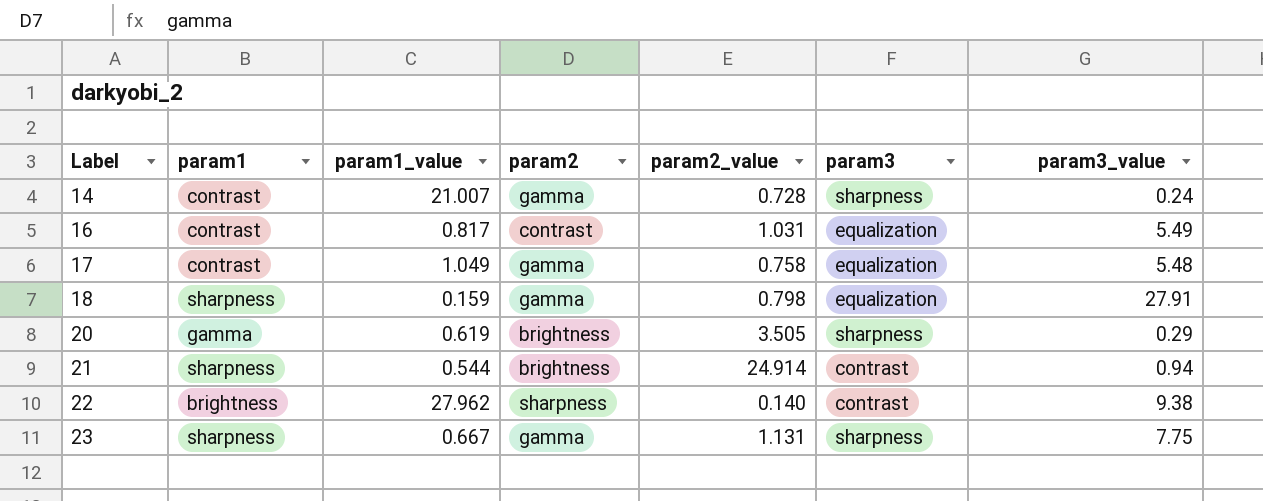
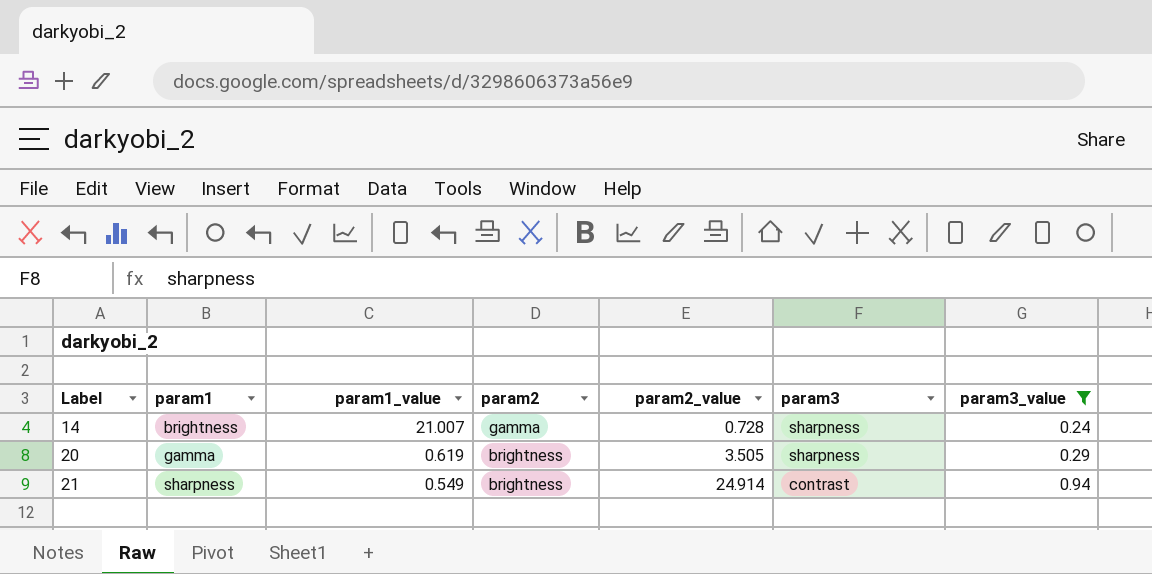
filter: none -> param3_value <= 0.94
14 | param1: contrast -> brightness
21 | param1_value: 0.544 -> 0.549

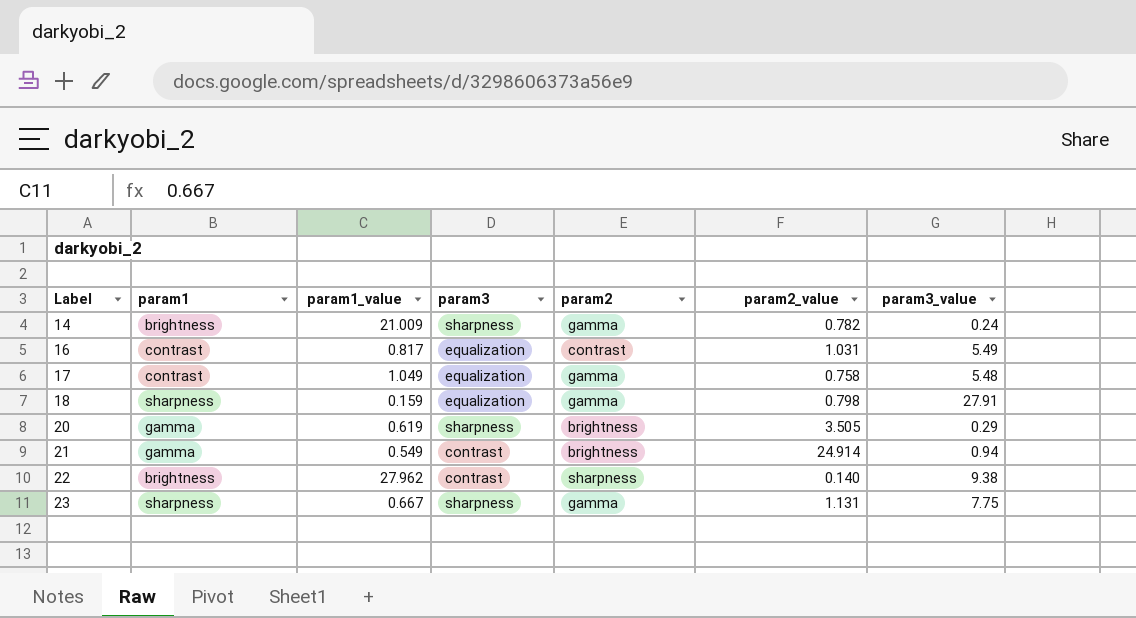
filter: param3_value <= 0.94 -> none
column param3 | position: 6 -> 4
14 | param1_value: 21.007 -> 21.009
14 | param2_value: 0.728 -> 0.782
21 | param1: sharpness -> gamma

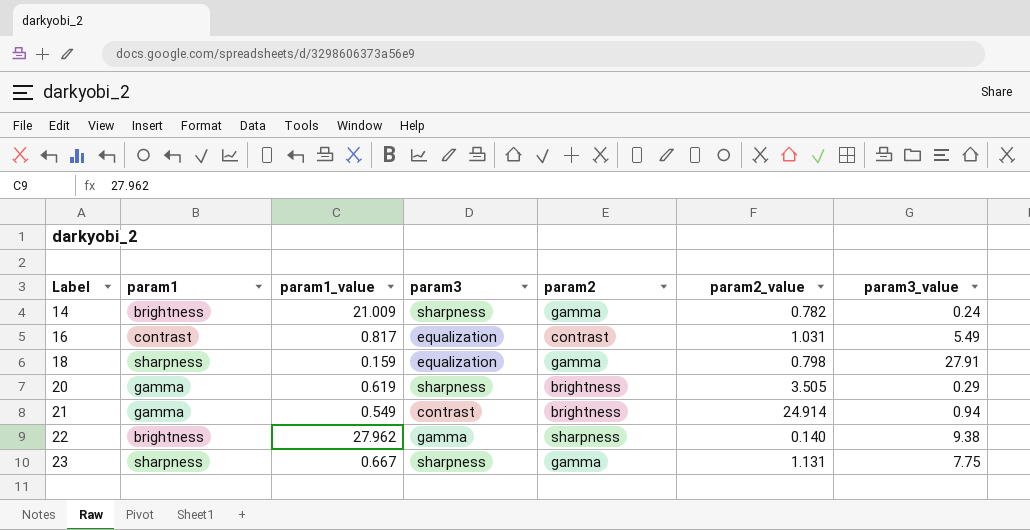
row 17: contrast | 1.049 | equalization | gamma | 0.758 | 5.48 -> none
22 | param3: contrast -> gamma

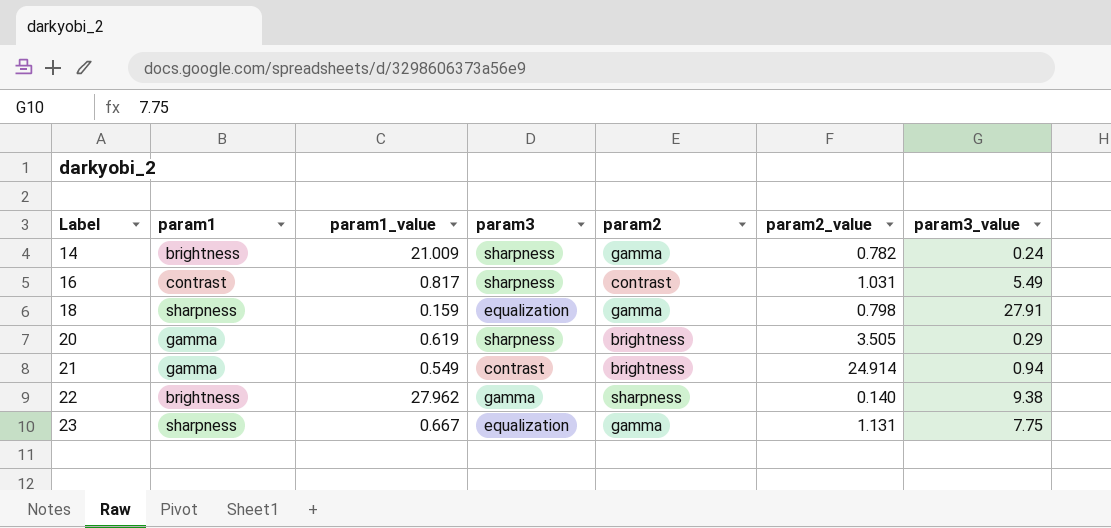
16 | param3: equalization -> sharpness
23 | param3: sharpness -> equalization

